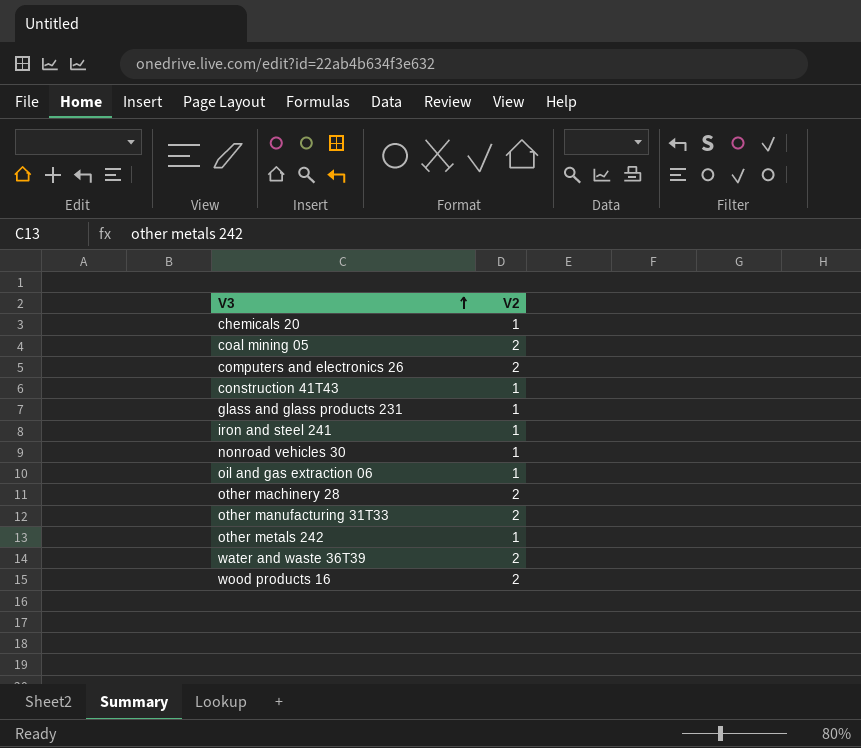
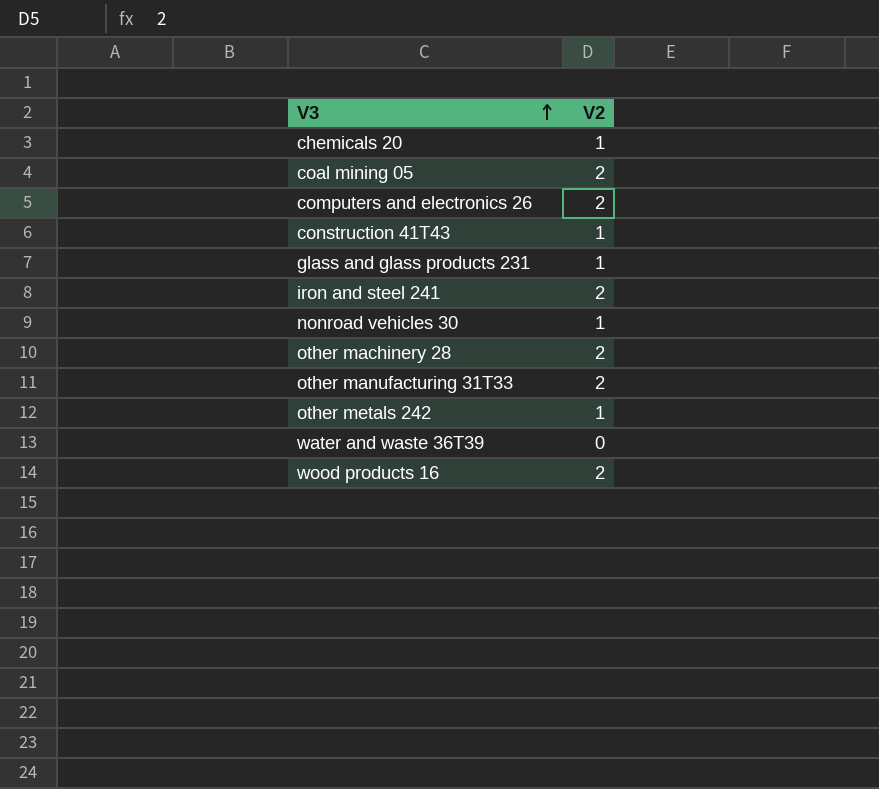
row oil and gas extraction 06: 1 -> none
iron and steel 241 | V2: 1 -> 2
water and waste 36T39 | V2: 2 -> 0

